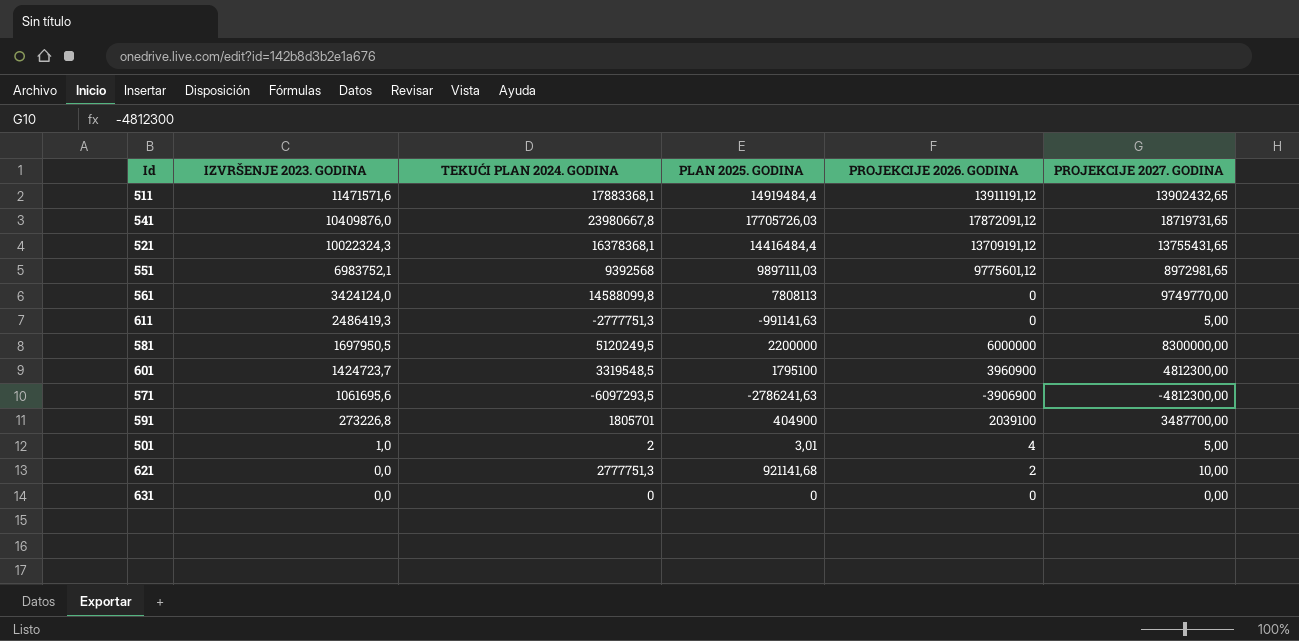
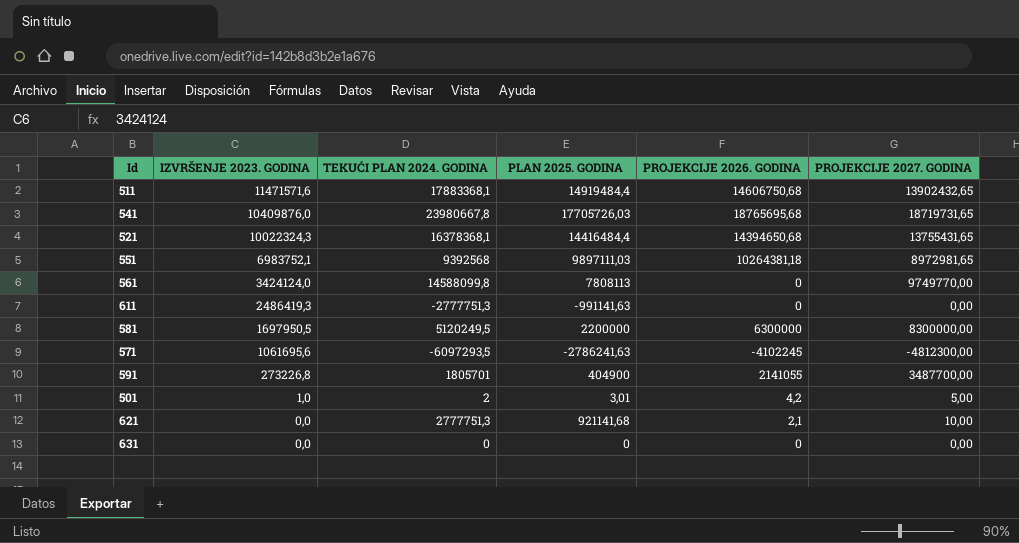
row 601: 1424723,7 | 3319548,5 | 1795100 | 3960900 | 4812300,00 -> none
511 | PROJEKCIJE 2026. GODINA: 13911191,12 -> 14606750,68
541 | PROJEKCIJE 2026. GODINA: 17872091,12 -> 18765695,68
521 | PROJEKCIJE 2026. GODINA: 13709191,12 -> 14394650,68
551 | PROJEKCIJE 2026. GODINA: 9775601,12 -> 10264381,18
611 | PROJEKCIJE 2027. GODINA: 5,00 -> 0,00
581 | PROJEKCIJE 2026. GODINA: 6000000 -> 6300000
571 | PROJEKCIJE 2026. GODINA: -3906900 -> -4102245
591 | PROJEKCIJE 2026. GODINA: 2039100 -> 2141055
501 | PROJEKCIJE 2026. GODINA: 4 -> 4,2
621 | PROJEKCIJE 2026. GODINA: 2 -> 2,1

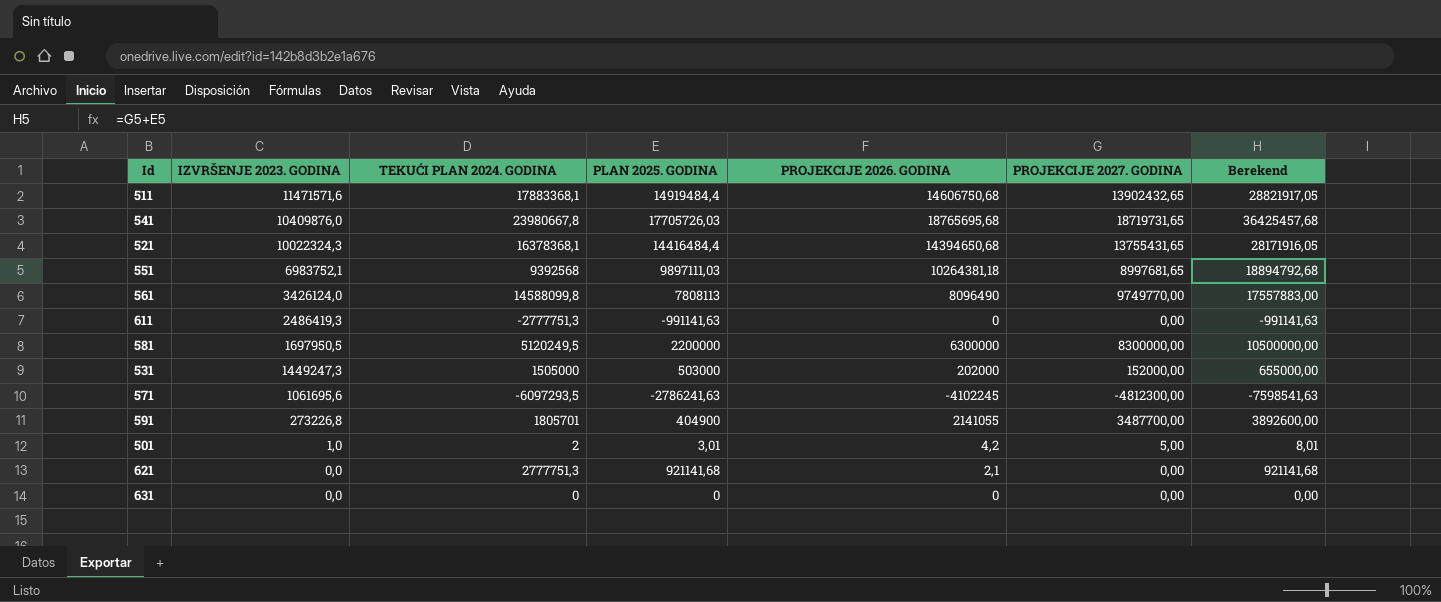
column Berekend | formula: none -> [PLAN 2025. GODINA] + [PROJEKCIJE 2027. GODINA]
551 | PROJEKCIJE 2027. GODINA: 8972981,65 -> 8997681,65
561 | IZVRŠENJE 2023. GODINA: 3424124,0 -> 3426124,0
561 | PROJEKCIJE 2026. GODINA: 0 -> 8096490
row 531: none -> 1449247,3 | 1505000 | 503000 | 202000 | 152000,00 | 655000,00
621 | PROJEKCIJE 2027. GODINA: 10,00 -> 0,00

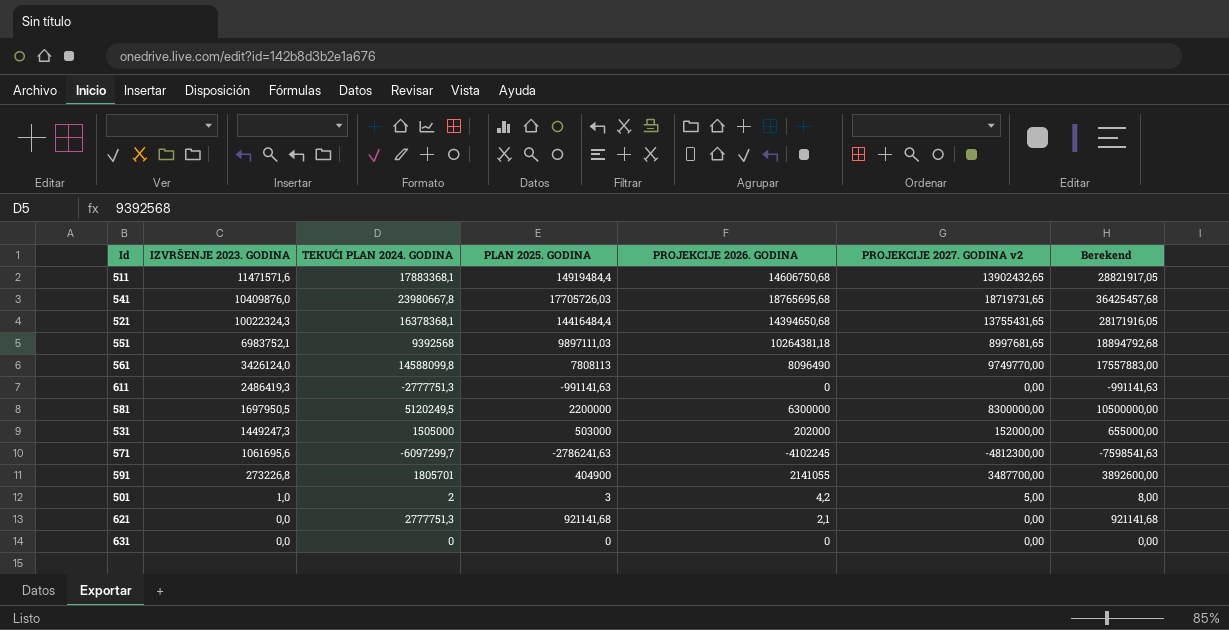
column name: PROJEKCIJE 2027. GODINA -> PROJEKCIJE 2027. GODINA v2
571 | TEKUĆI PLAN 2024. GODINA: -6097293,5 -> -6097299,7
501 | PLAN 2025. GODINA: 3,01 -> 3
501 | Berekend: 8,01 -> 8,00

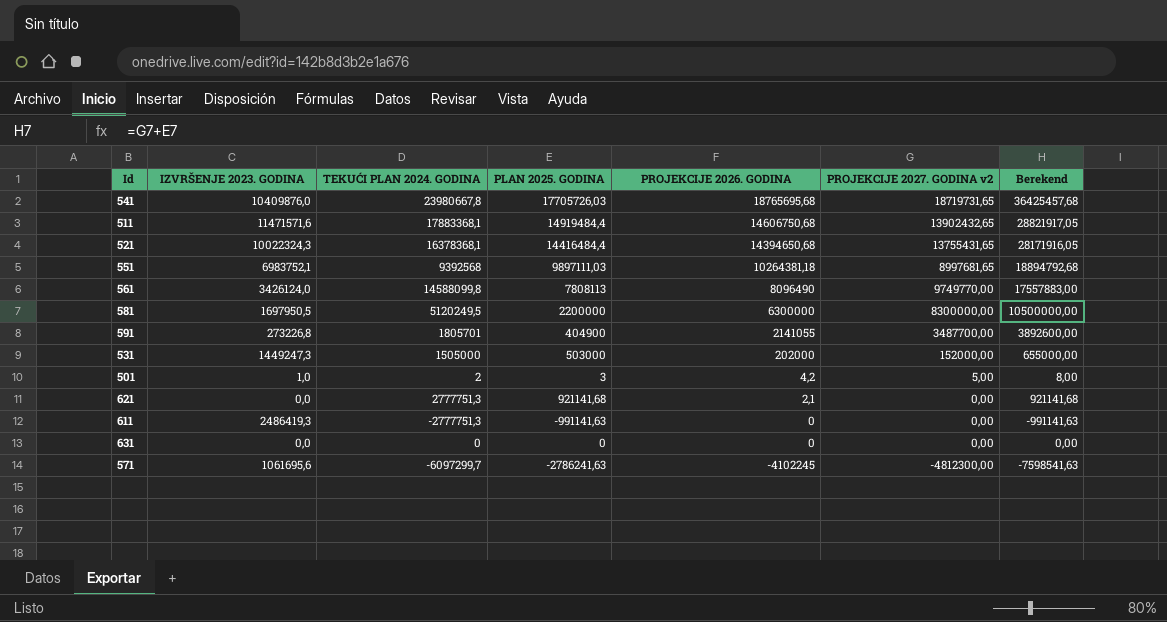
row order: IZVRŠENJE 2023. GODINA descending -> PROJEKCIJE 2026. GODINA descending

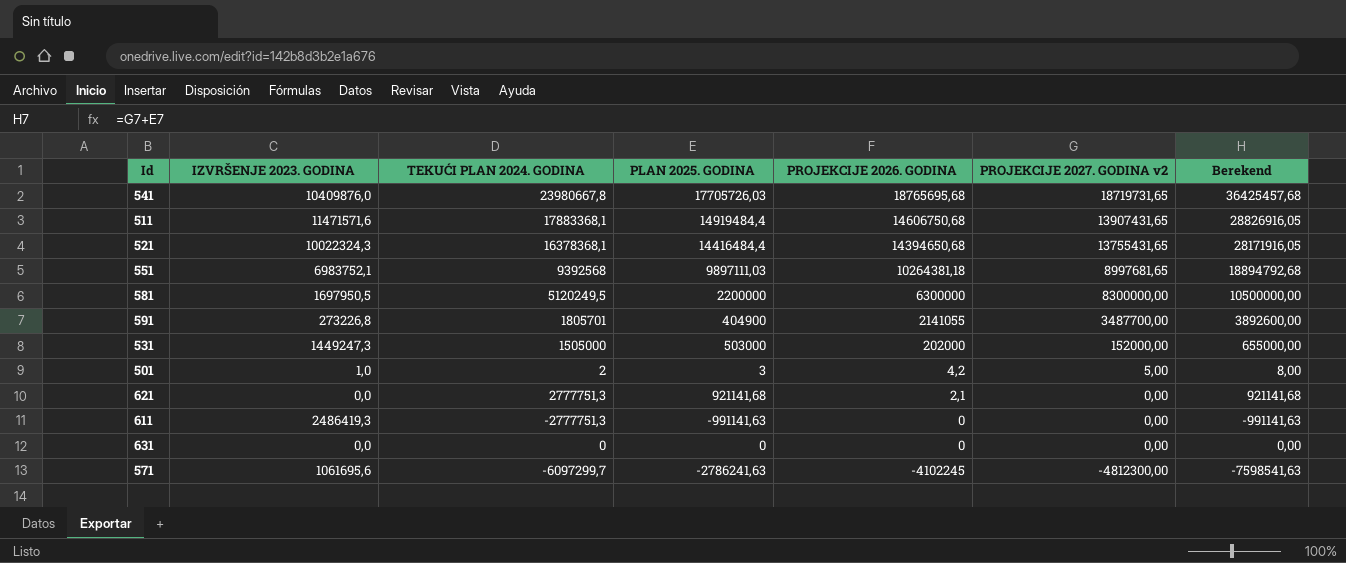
row 561: 3426124,0 | 14588099,8 | 7808113 | 8096490 | 9749770,00 | 17557883,00 -> none
511 | PROJEKCIJE 2027. GODINA v2: 13902432,65 -> 13907431,65
511 | Berekend: 28821917,05 -> 28826916,05

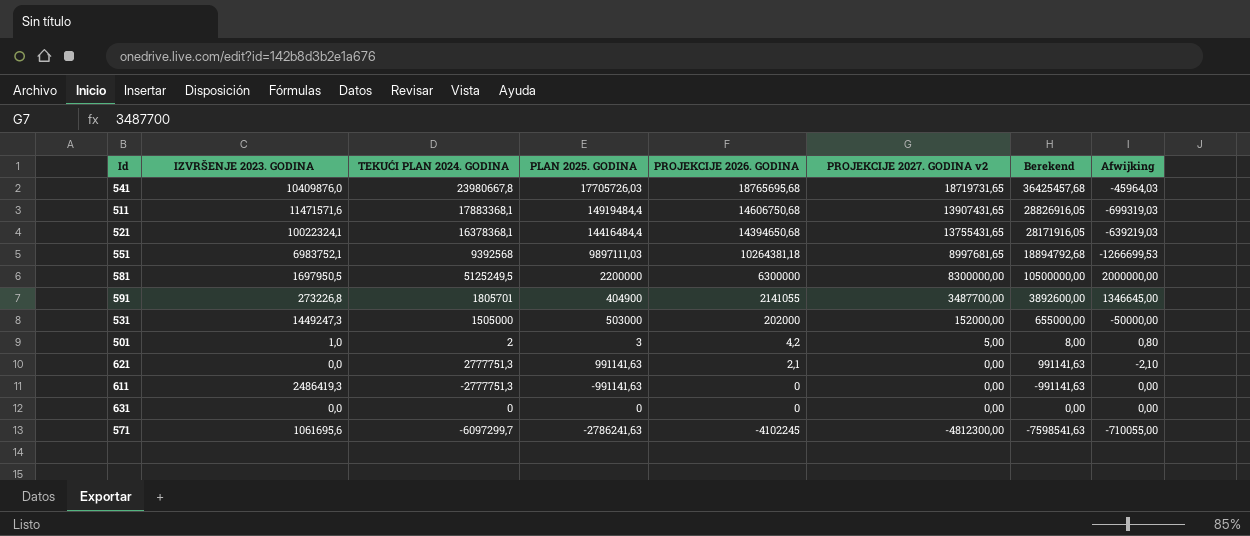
column Afwijking | formula: none -> [PROJEKCIJE 2027. GODINA v2] - [PROJEKCIJE 2026. GODINA]
521 | IZVRŠENJE 2023. GODINA: 10022324,3 -> 10022324,1
581 | TEKUĆI PLAN 2024. GODINA: 5120249,5 -> 5125249,5
621 | PLAN 2025. GODINA: 921141,68 -> 991141,63
621 | Berekend: 921141,68 -> 991141,63

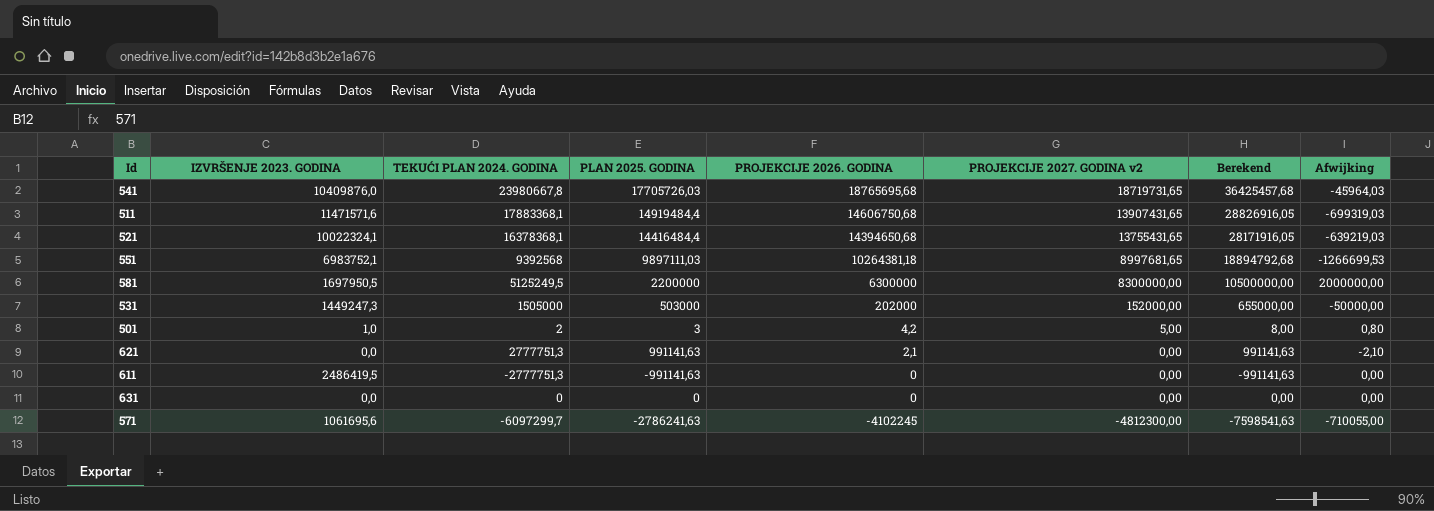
row 591: 273226,8 | 1805701 | 404900 | 2141055 | 3487700,00 | 3892600,00 | 1346645,00 -> none
611 | IZVRŠENJE 2023. GODINA: 2486419,3 -> 2486419,5

